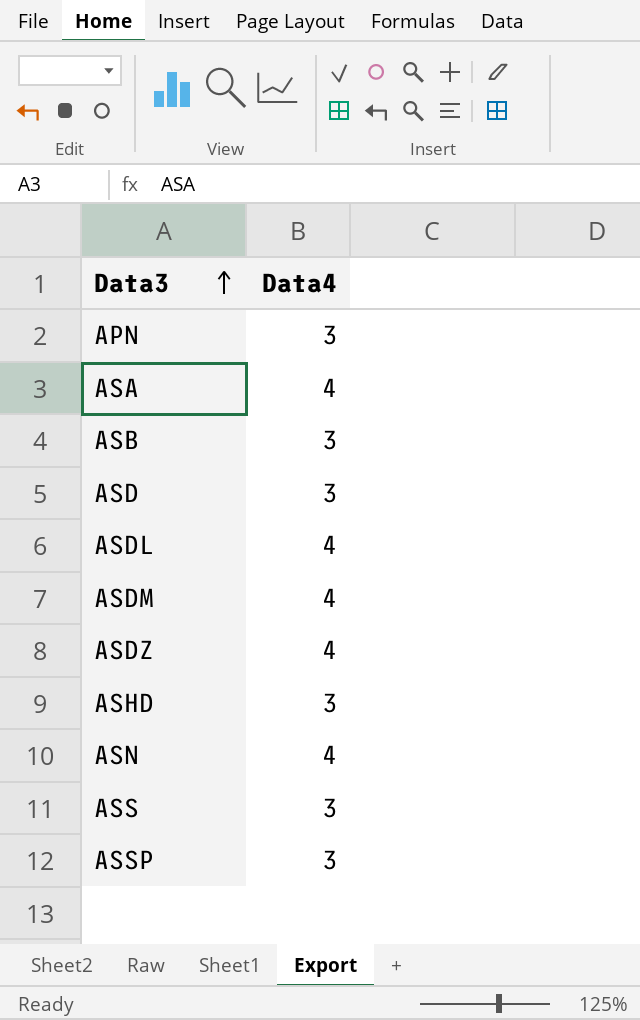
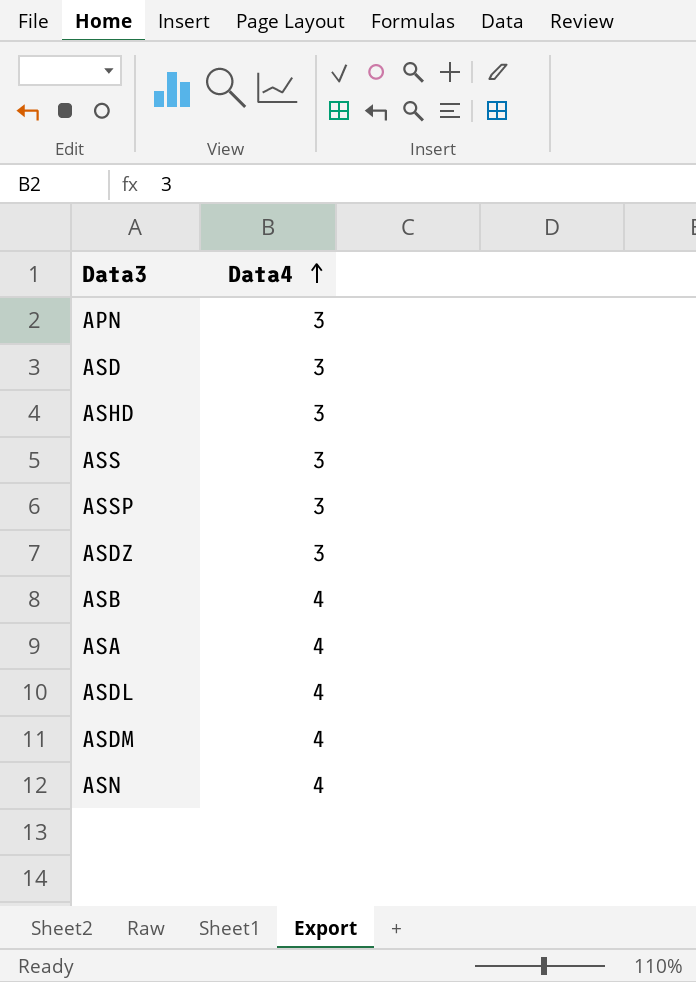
row order: Data3 ascending -> Data4 ascending
ASDZ | Data4: 4 -> 3
ASB | Data4: 3 -> 4

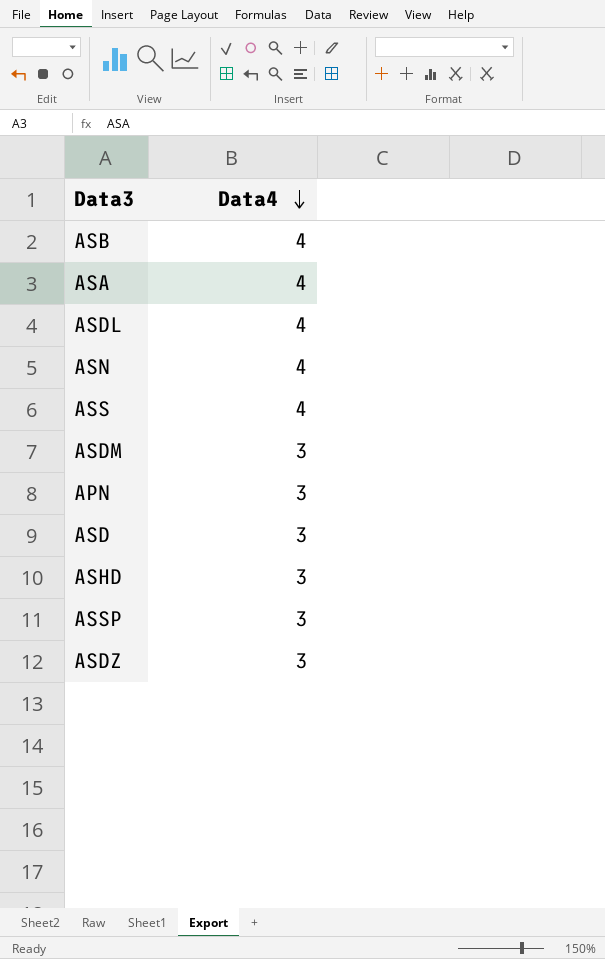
row order: Data4 ascending -> Data4 descending
ASS | Data4: 3 -> 4
ASDM | Data4: 4 -> 3

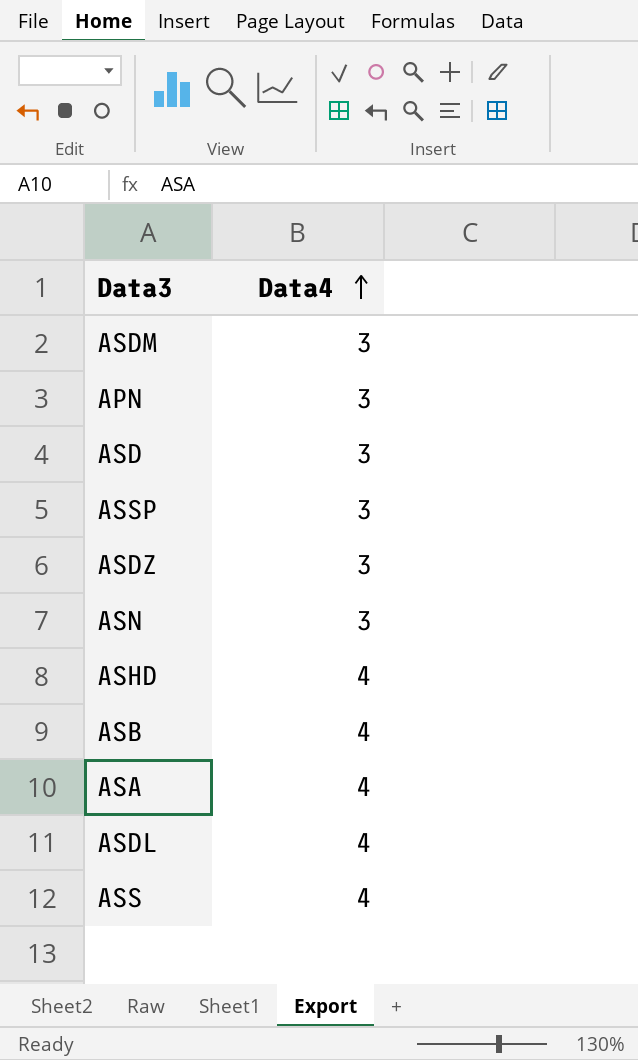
row order: Data4 descending -> Data4 ascending
ASN | Data4: 4 -> 3
ASHD | Data4: 3 -> 4

